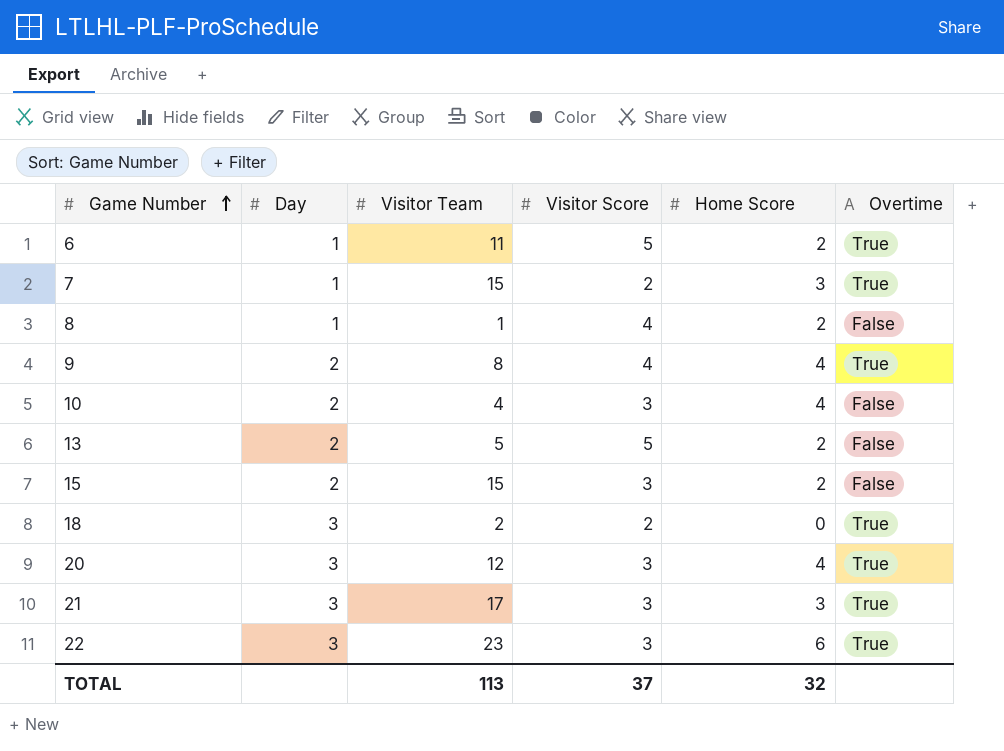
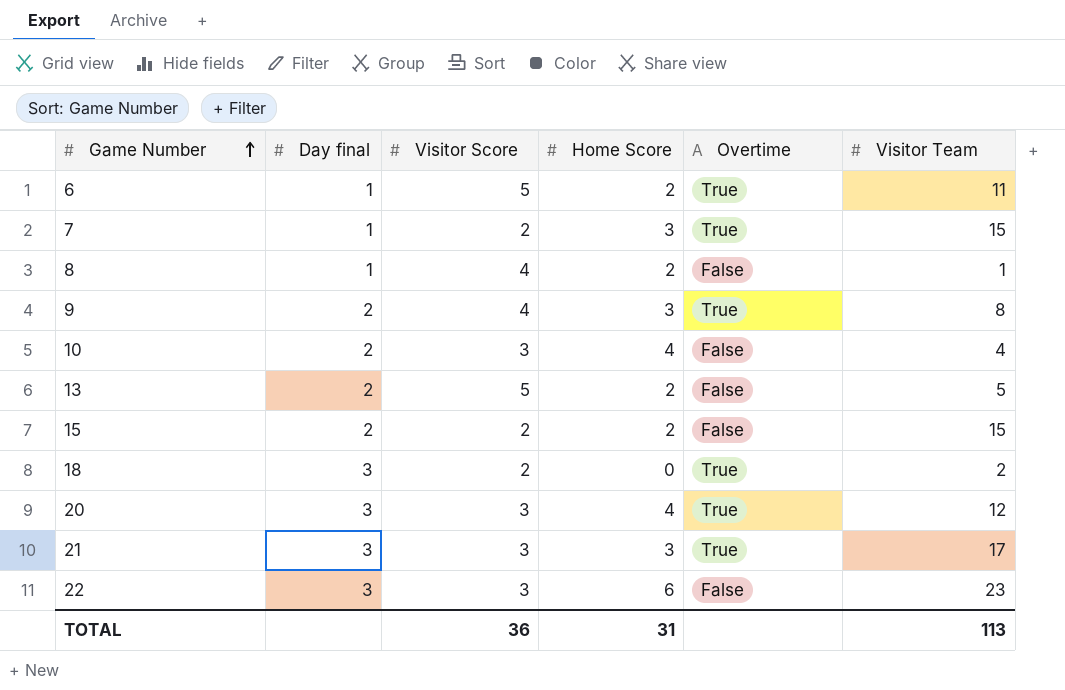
column name: Day -> Day final
column Visitor Team | position: 3 -> 6
9 | Home Score: 4 -> 3
15 | Visitor Score: 3 -> 2
22 | Overtime: True -> False
TOTAL | Visitor Score: 37 -> 36
TOTAL | Home Score: 32 -> 31

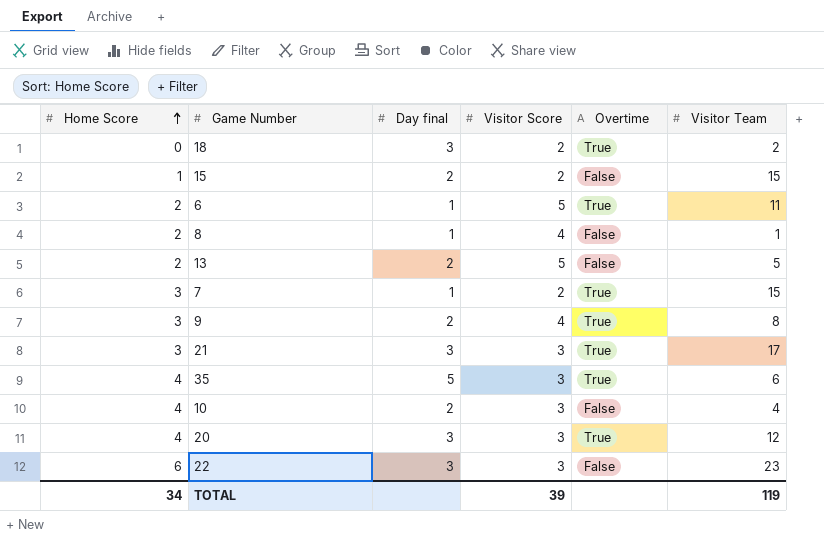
row order: Game Number ascending -> Home Score ascending
column Home Score | position: 4 -> 1
15 | Home Score: 2 -> 1
row 35: none -> 4 | 5 | 3 | True | 6
TOTAL | Home Score: 31 -> 34
TOTAL | Visitor Score: 36 -> 39
TOTAL | Visitor Team: 113 -> 119

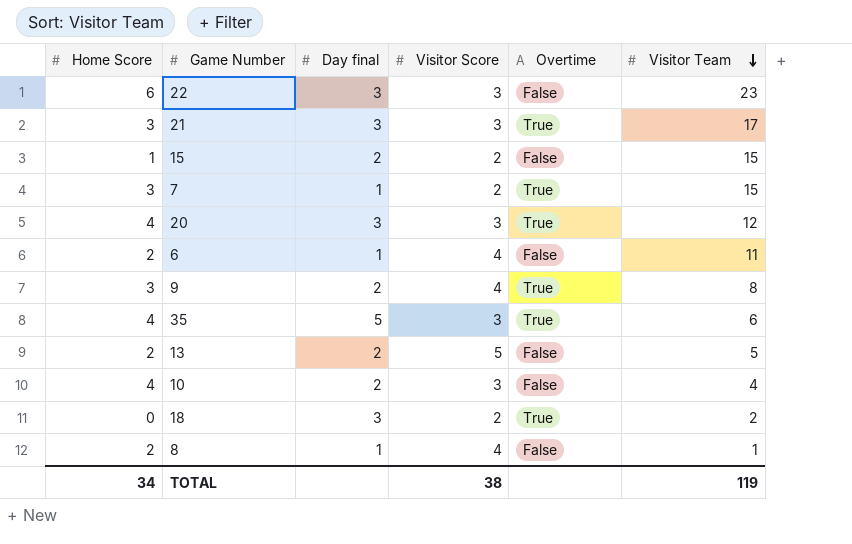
row order: Home Score ascending -> Visitor Team descending
6 | Visitor Score: 5 -> 4
6 | Overtime: True -> False
TOTAL | Visitor Score: 39 -> 38

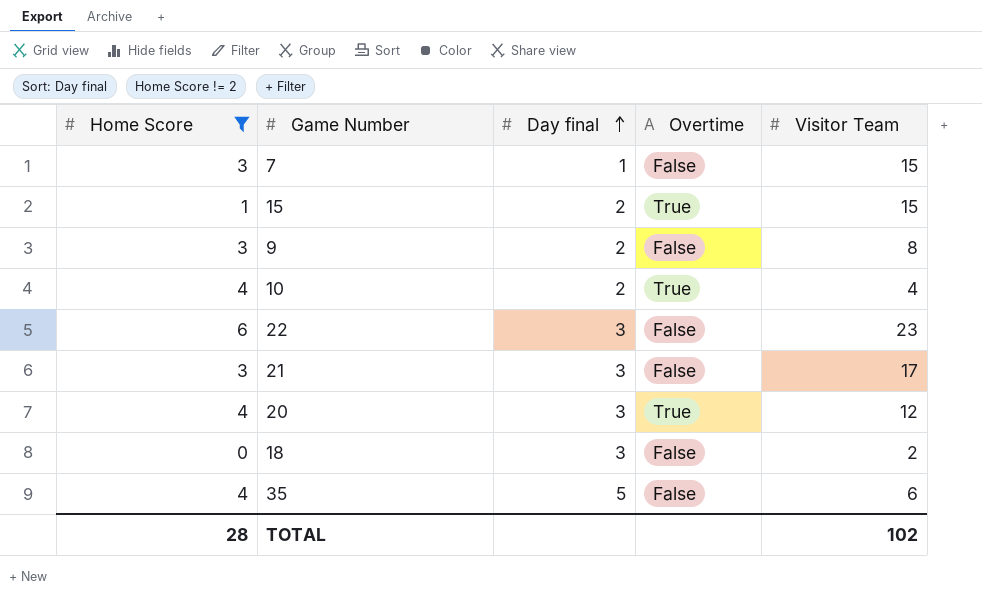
filter: none -> Home Score != 2
row order: Visitor Team descending -> Day final ascending
column Visitor Score | position: 4 -> none
7 | Overtime: True -> False
15 | Overtime: False -> True
9 | Overtime: True -> False
10 | Overtime: False -> True
21 | Overtime: True -> False
18 | Overtime: True -> False
35 | Overtime: True -> False
TOTAL | Home Score: 34 -> 28
TOTAL | Visitor Team: 119 -> 102

